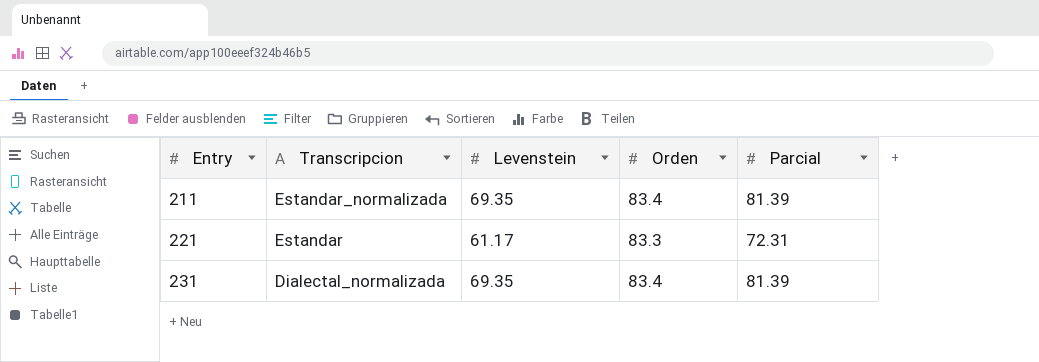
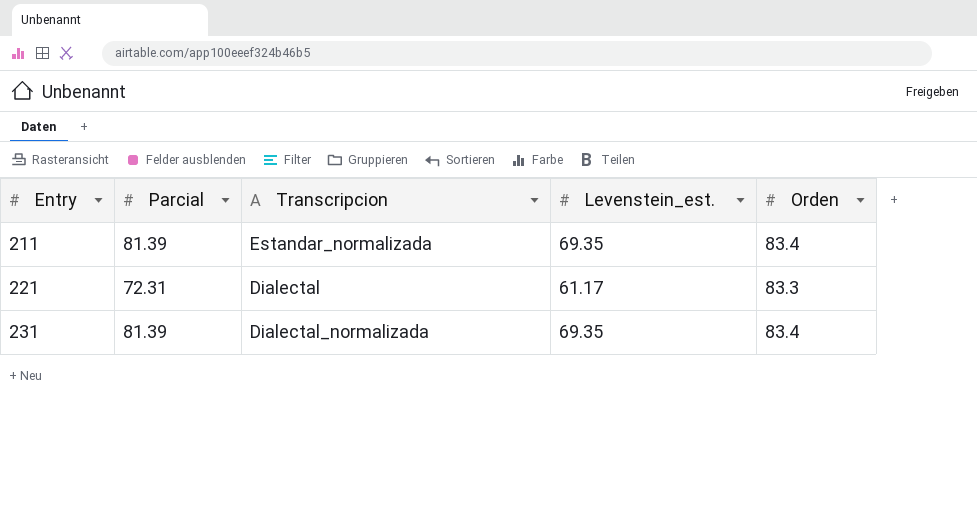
column Parcial | position: 5 -> 2
column name: Levenstein -> Levenstein_est.
221 | Transcripcion: Estandar -> Dialectal

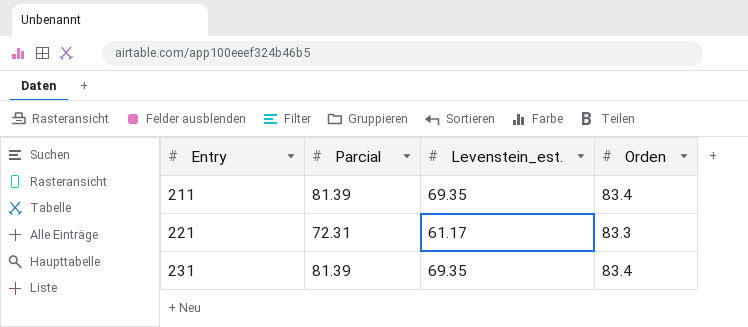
column Transcripcion | position: 3 -> none

